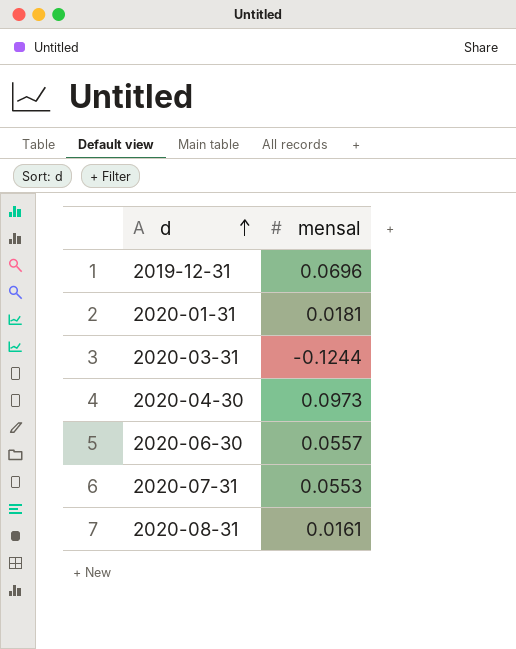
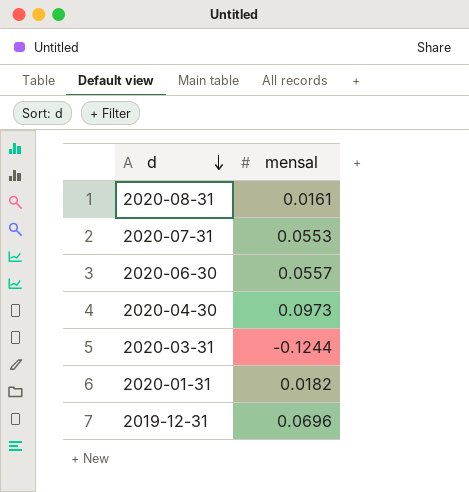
row order: d ascending -> d descending
2020-01-31 | mensal: 0.0181 -> 0.0182

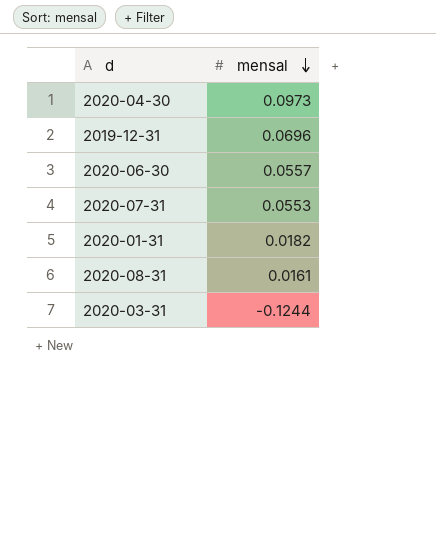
row order: d descending -> mensal descending

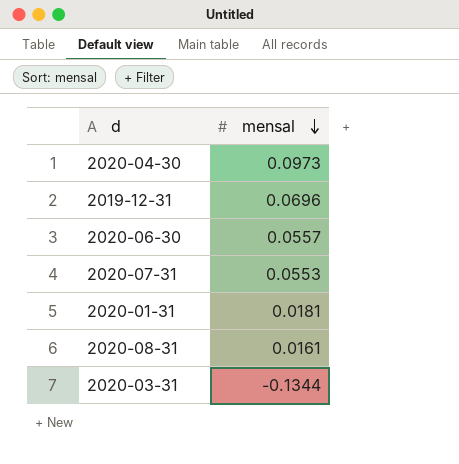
2020-01-31 | mensal: 0.0182 -> 0.0181
2020-03-31 | mensal: -0.1244 -> -0.1344

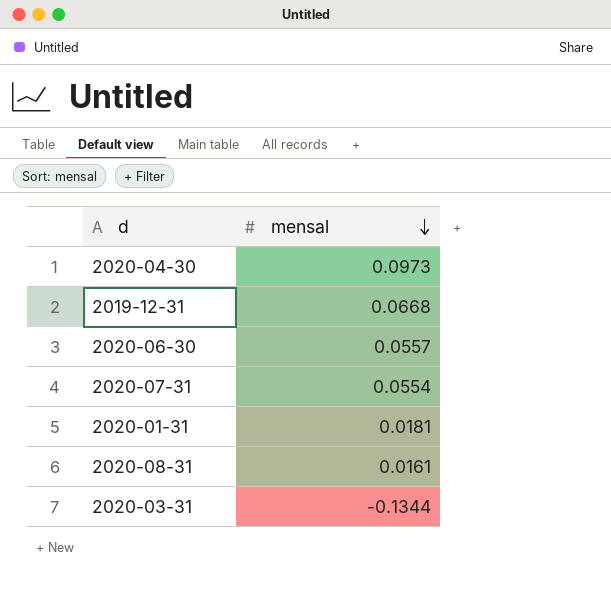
2019-12-31 | mensal: 0.0696 -> 0.0668
2020-07-31 | mensal: 0.0553 -> 0.0554

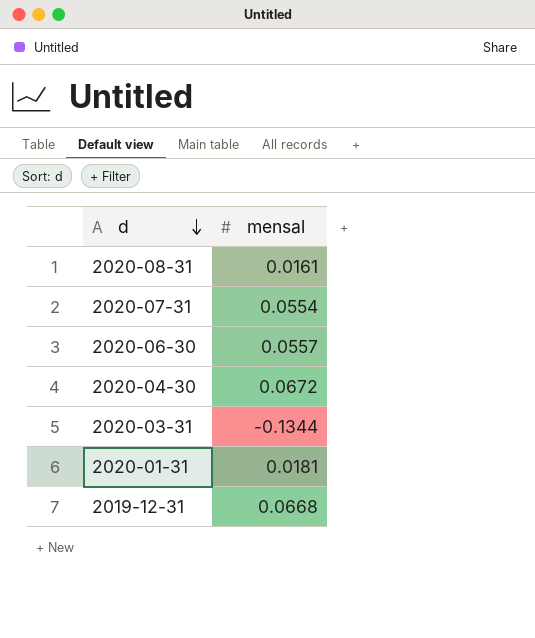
row order: mensal descending -> d descending
2020-04-30 | mensal: 0.0973 -> 0.0672

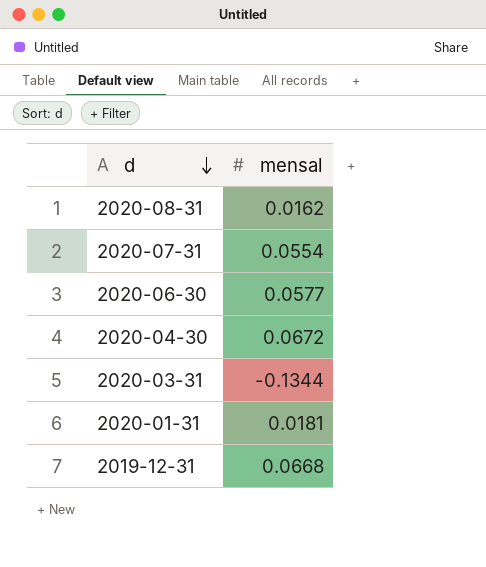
2020-08-31 | mensal: 0.0161 -> 0.0162
2020-06-30 | mensal: 0.0557 -> 0.0577

